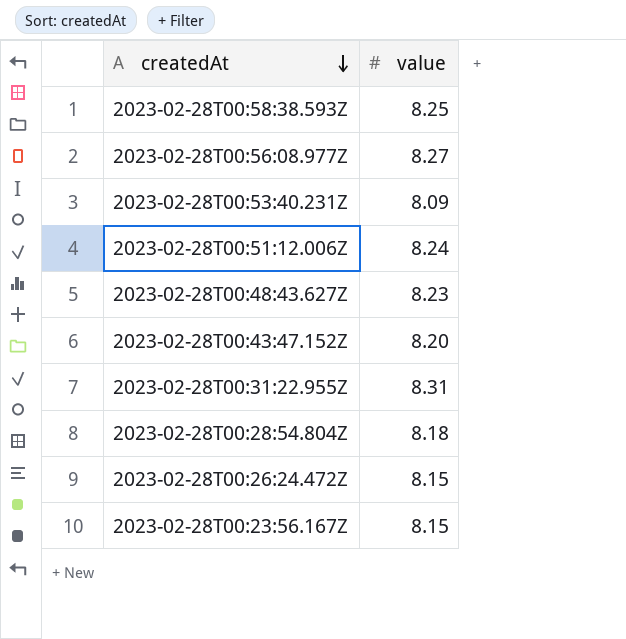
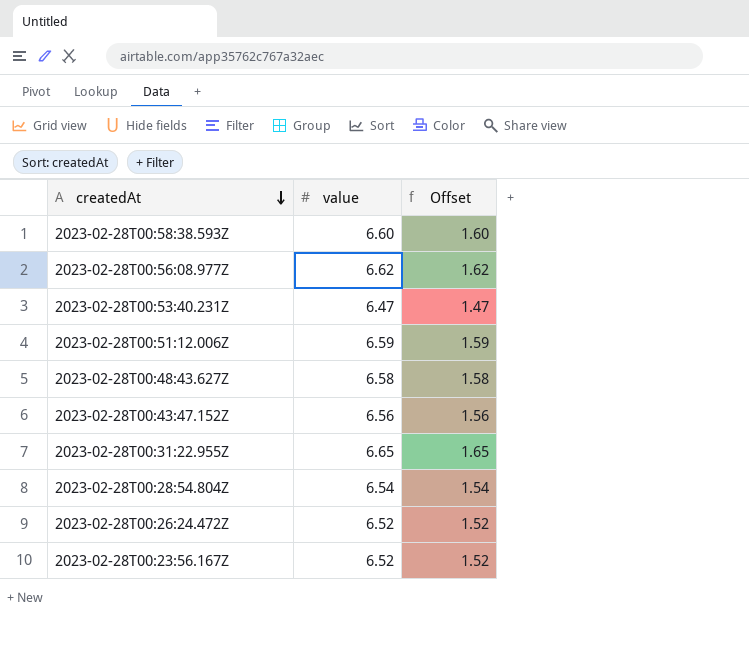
column Offset | formula: none -> [value] - 5
2023-02-28T00:58:38.593Z | value: 8.25 -> 6.60
2023-02-28T00:56:08.977Z | value: 8.27 -> 6.62
2023-02-28T00:53:40.231Z | value: 8.09 -> 6.47
2023-02-28T00:51:12.006Z | value: 8.24 -> 6.59
2023-02-28T00:48:43.627Z | value: 8.23 -> 6.58
2023-02-28T00:43:47.152Z | value: 8.20 -> 6.56
2023-02-28T00:31:22.955Z | value: 8.31 -> 6.65
2023-02-28T00:28:54.804Z | value: 8.18 -> 6.54
2023-02-28T00:26:24.472Z | value: 8.15 -> 6.52
2023-02-28T00:23:56.167Z | value: 8.15 -> 6.52

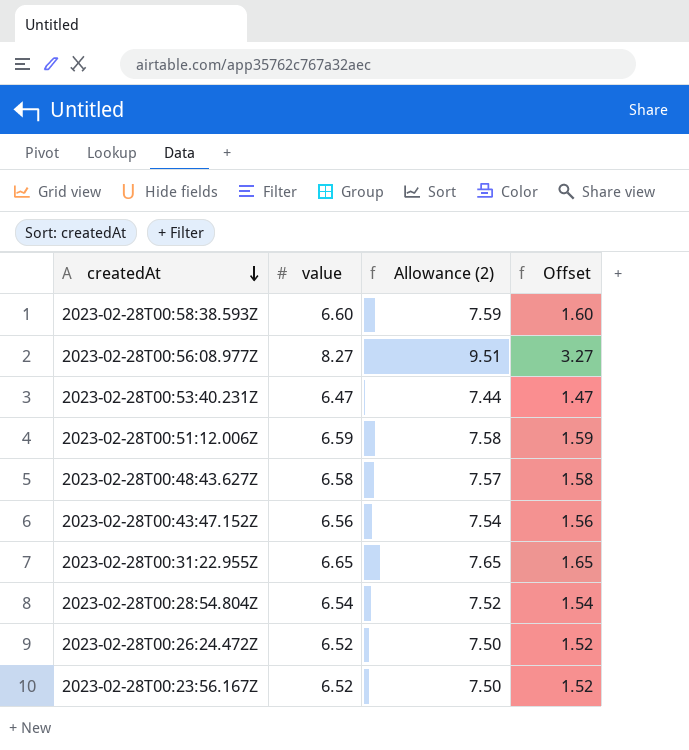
column Allowance (2) | formula: none -> [value] * 1.15
2023-02-28T00:56:08.977Z | value: 6.62 -> 8.27
2023-02-28T00:56:08.977Z | Offset: 1.62 -> 3.27

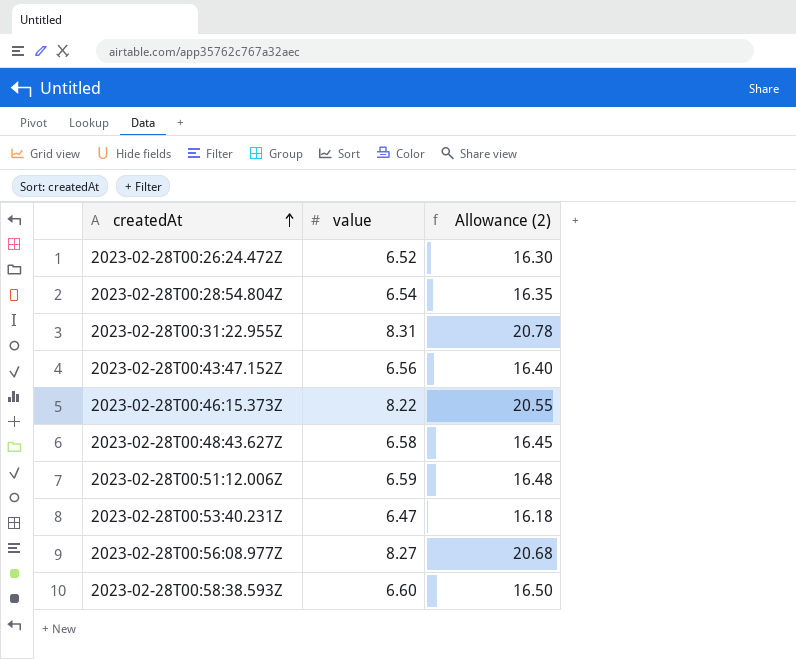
row order: createdAt descending -> createdAt ascending
column Offset | formula: [value] - 5 -> none
column Allowance (2) | formula: [value] * 1.15 -> [value] * 2.5
row 2023-02-28T00:23:56.167Z: 6.52 | 7.50 | 1.52 -> none
2023-02-28T00:31:22.955Z | value: 6.65 -> 8.31
row 2023-02-28T00:46:15.373Z: none -> 8.22 | 20.55

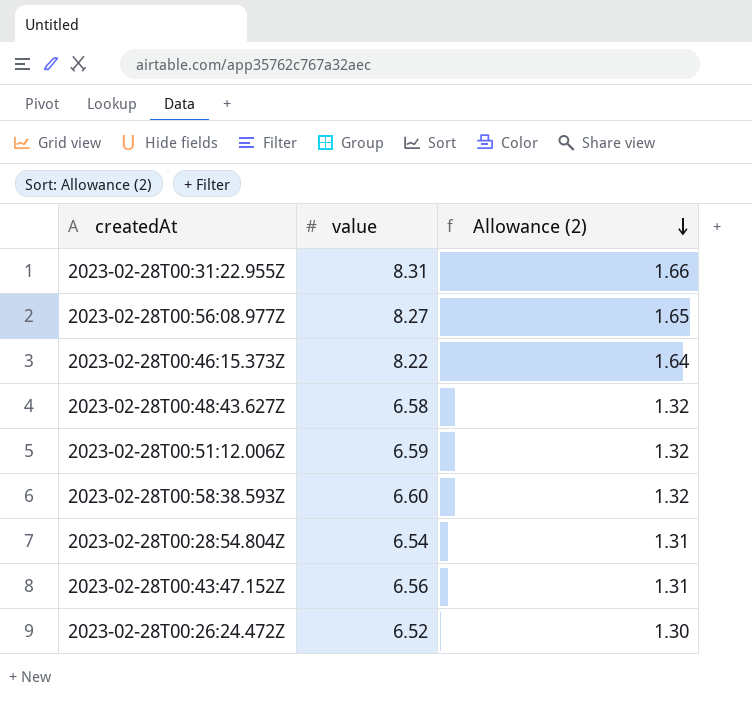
row order: createdAt ascending -> Allowance (2) descending
column Allowance (2) | formula: [value] * 2.5 -> [value] * 0.2
row 2023-02-28T00:53:40.231Z: 6.47 | 16.18 -> none

